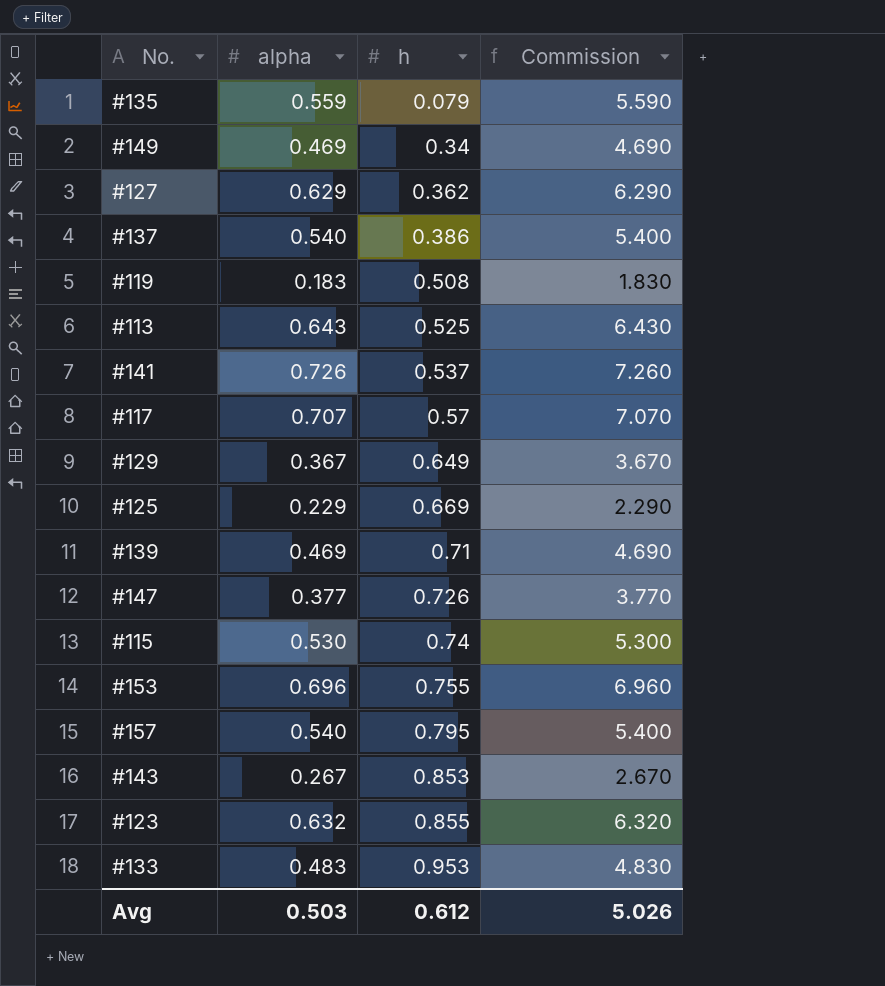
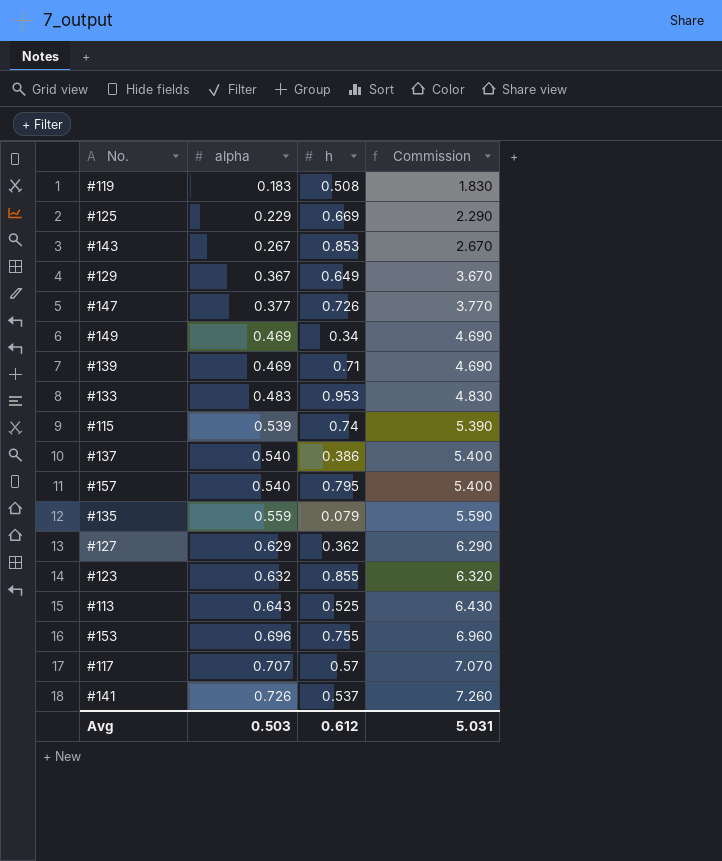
row order: h ascending -> alpha ascending
#115 | alpha: 0.530 -> 0.539
#115 | Commission: 5.300 -> 5.390
Avg | Commission: 5.026 -> 5.031

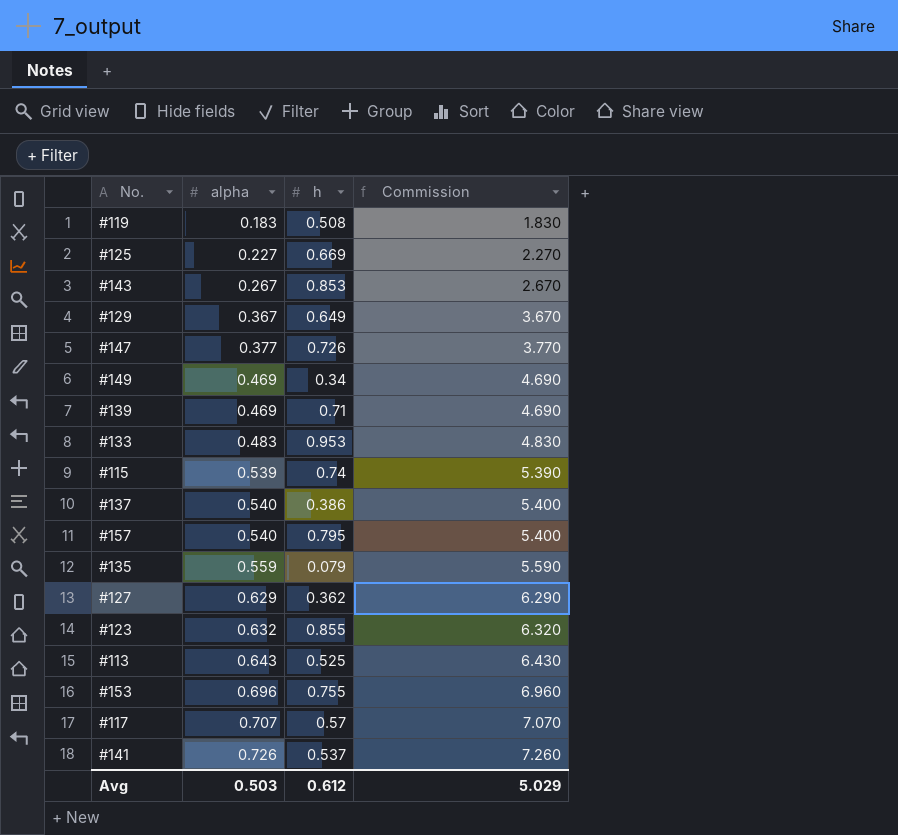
#125 | alpha: 0.229 -> 0.227
#125 | Commission: 2.290 -> 2.270
Avg | Commission: 5.031 -> 5.029

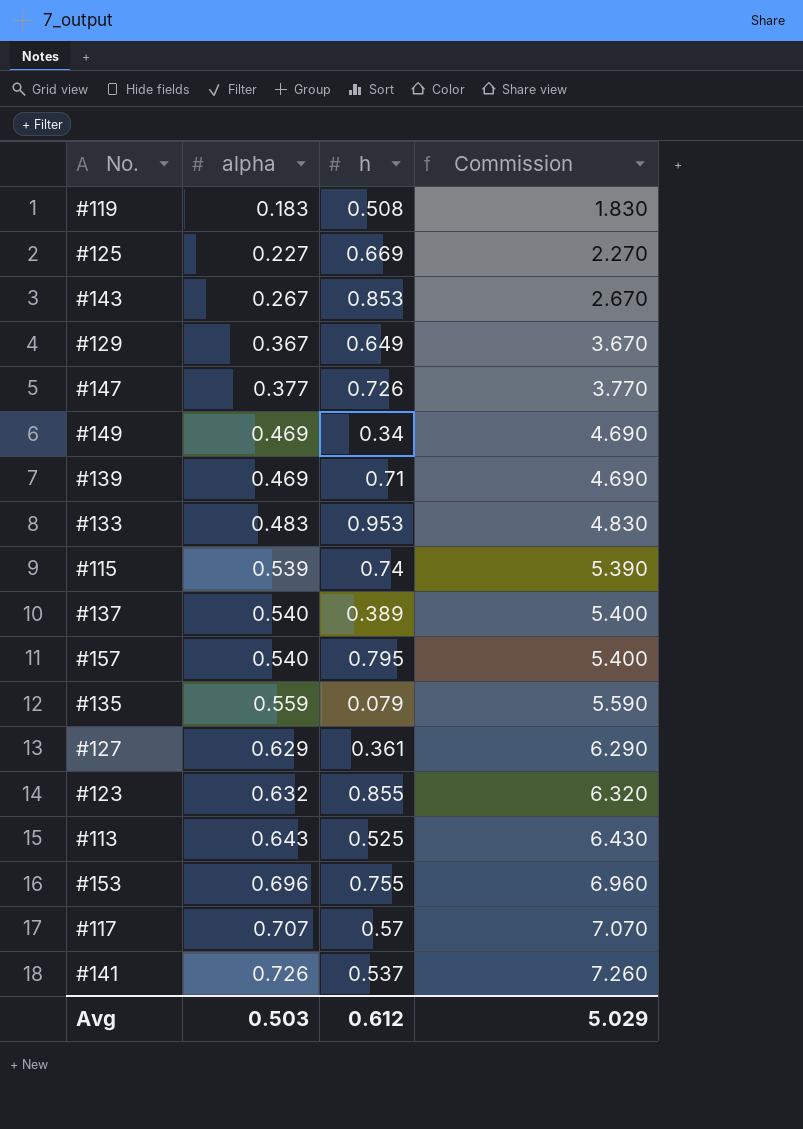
#137 | h: 0.386 -> 0.389
#127 | h: 0.362 -> 0.361

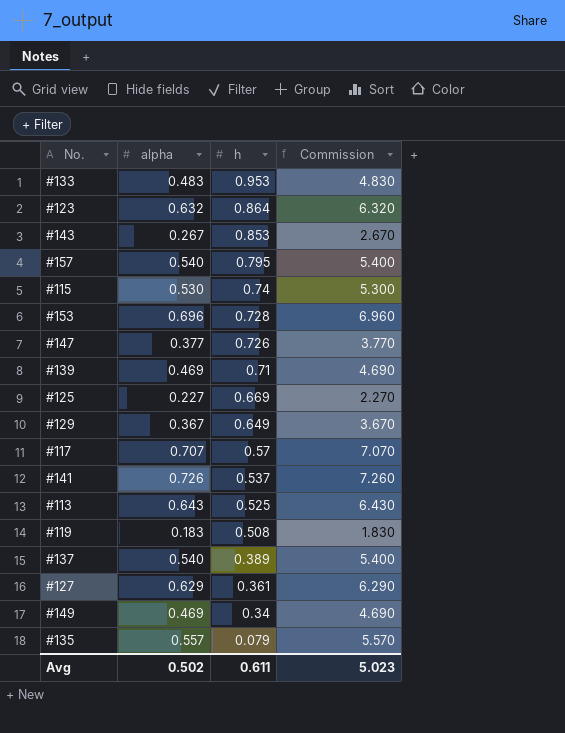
row order: alpha ascending -> h descending
#123 | h: 0.855 -> 0.864
#115 | alpha: 0.539 -> 0.530
#115 | Commission: 5.390 -> 5.300
#153 | h: 0.755 -> 0.728
#135 | alpha: 0.559 -> 0.557
#135 | Commission: 5.590 -> 5.570
Avg | alpha: 0.503 -> 0.502
Avg | h: 0.612 -> 0.611
Avg | Commission: 5.029 -> 5.023

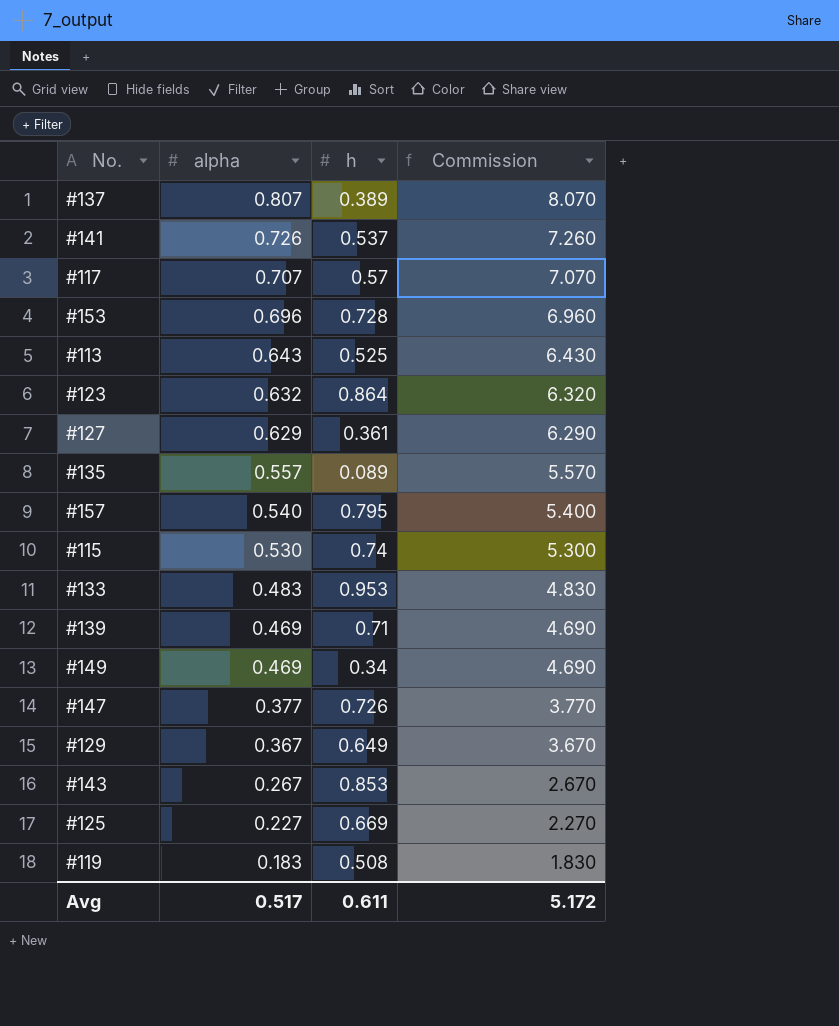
row order: h descending -> alpha descending
#137 | alpha: 0.540 -> 0.807
#137 | Commission: 5.400 -> 8.070
#135 | h: 0.079 -> 0.089
Avg | alpha: 0.502 -> 0.517
Avg | Commission: 5.023 -> 5.172

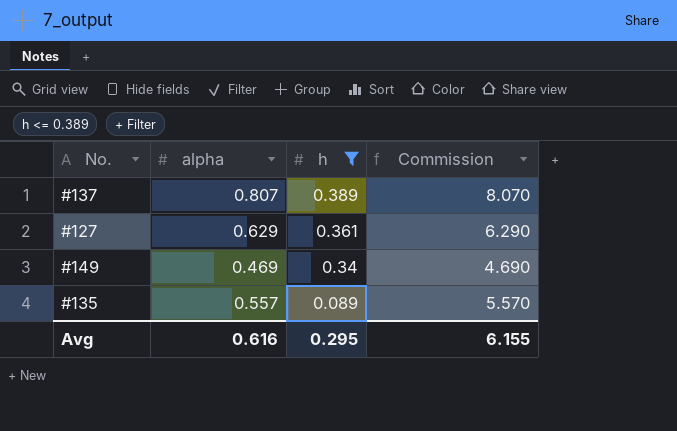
filter: none -> h <= 0.389
row order: alpha descending -> h descending
Avg | alpha: 0.517 -> 0.616
Avg | h: 0.611 -> 0.295
Avg | Commission: 5.172 -> 6.155

